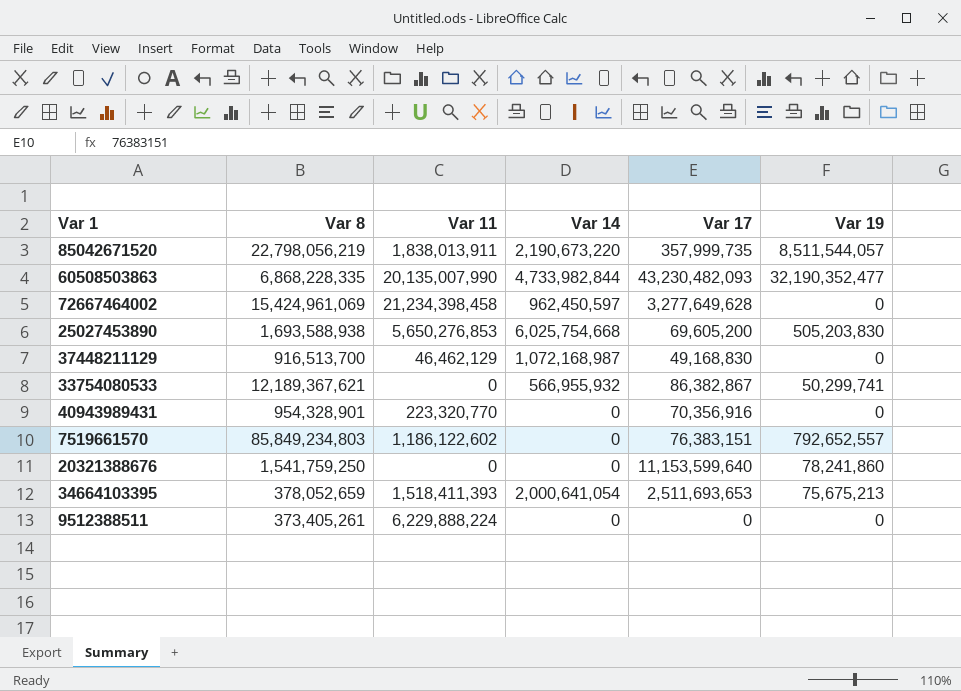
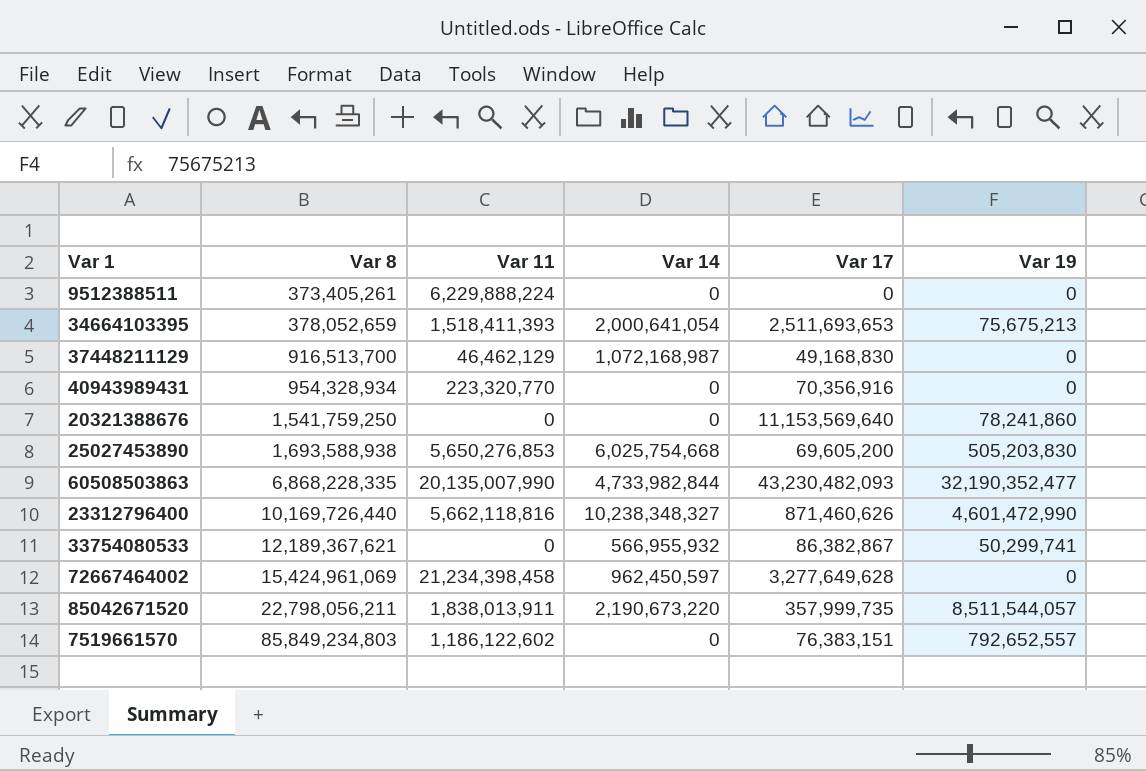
row order: none -> Var 8 ascending
40943989431 | Var 8: 954,328,901 -> 954,328,934
20321388676 | Var 17: 11,153,599,640 -> 11,153,569,640
row 23312796400: none -> 10,169,726,440 | 5,662,118,816 | 10,238,348,327 | 871,460,626 | 4,601,472,990
85042671520 | Var 8: 22,798,056,219 -> 22,798,056,211

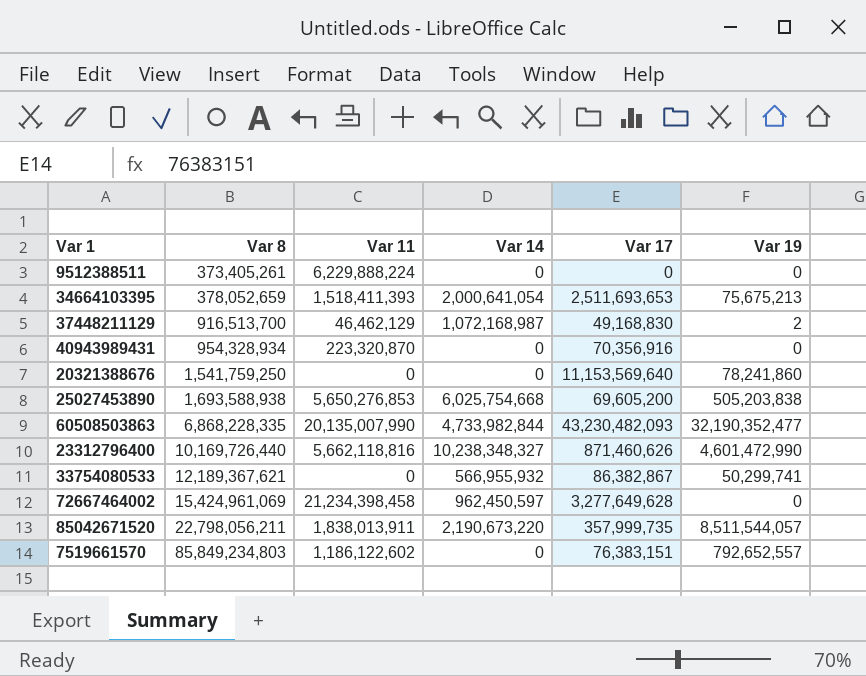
37448211129 | Var 19: 0 -> 2
40943989431 | Var 11: 223,320,770 -> 223,320,870
25027453890 | Var 19: 505,203,830 -> 505,203,838

